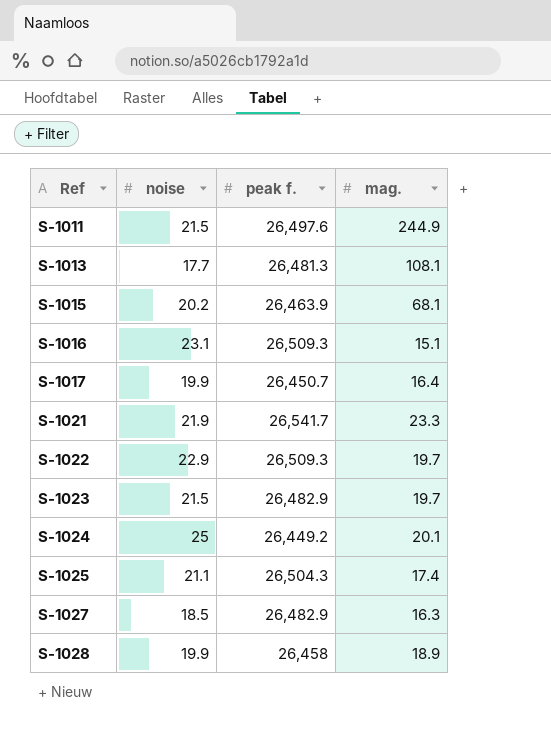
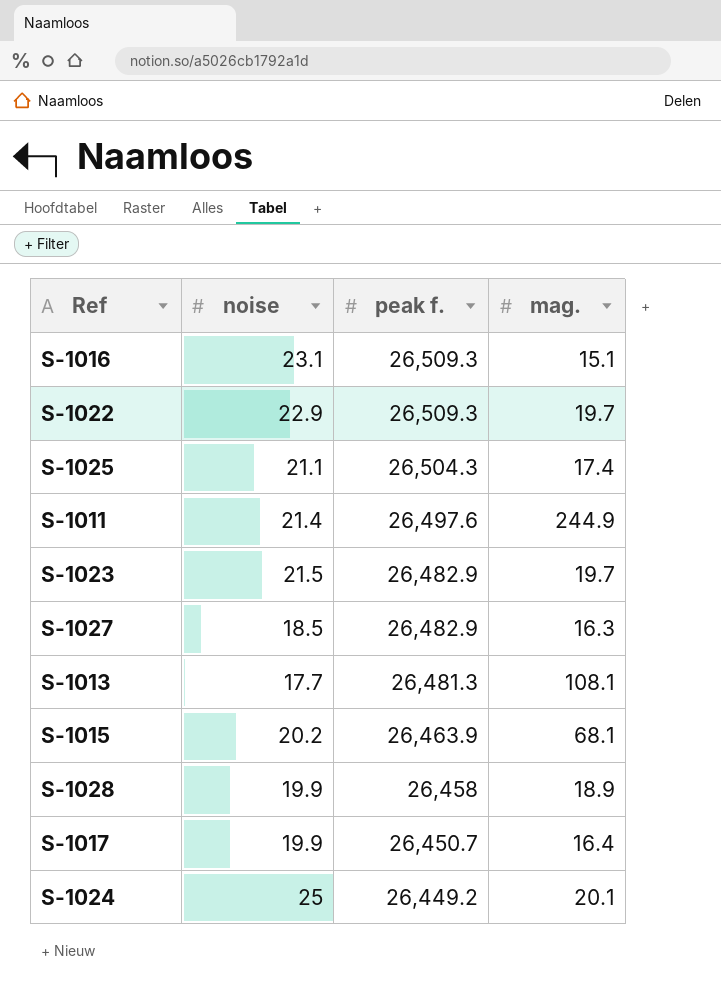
row order: Ref ascending -> peak f. descending
row S-1021: 21.9 | 26,541.7 | 23.3 -> none
S-1011 | noise: 21.5 -> 21.4

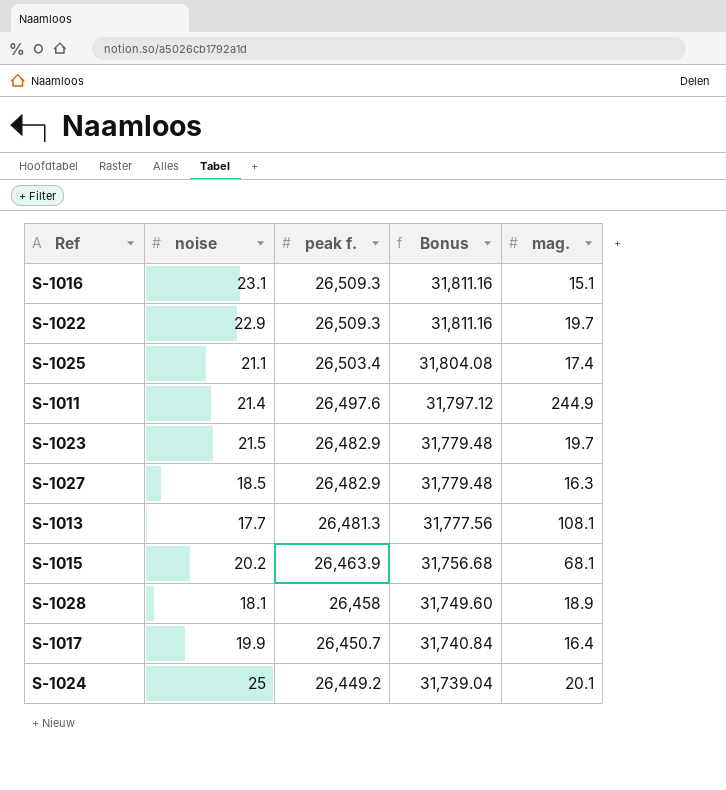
column Bonus | formula: none -> [peak f.] * 1.2
S-1025 | peak f.: 26,504.3 -> 26,503.4
S-1028 | noise: 19.9 -> 18.1

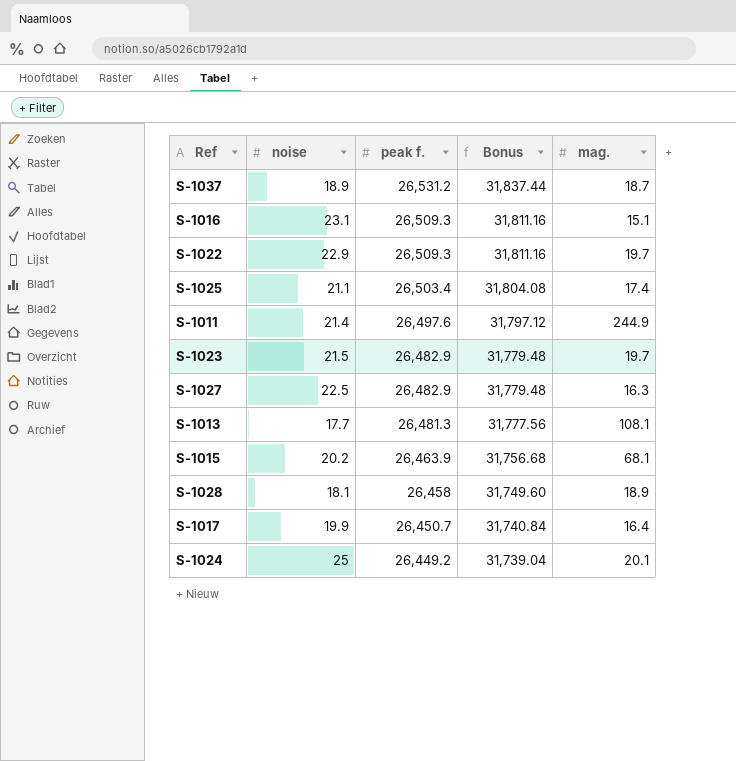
row S-1037: none -> 18.9 | 26,531.2 | 31,837.44 | 18.7
S-1027 | noise: 18.5 -> 22.5

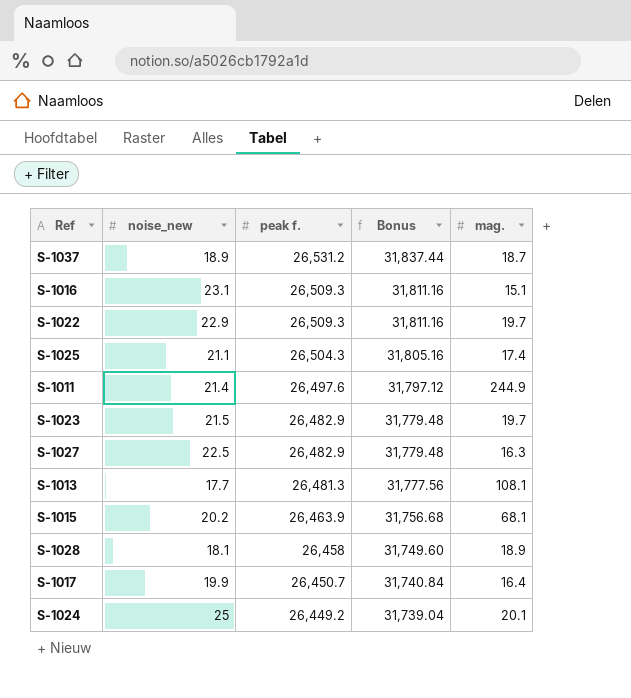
column name: noise -> noise_new
S-1025 | peak f.: 26,503.4 -> 26,504.3
S-1025 | Bonus: 31,804.08 -> 31,805.16

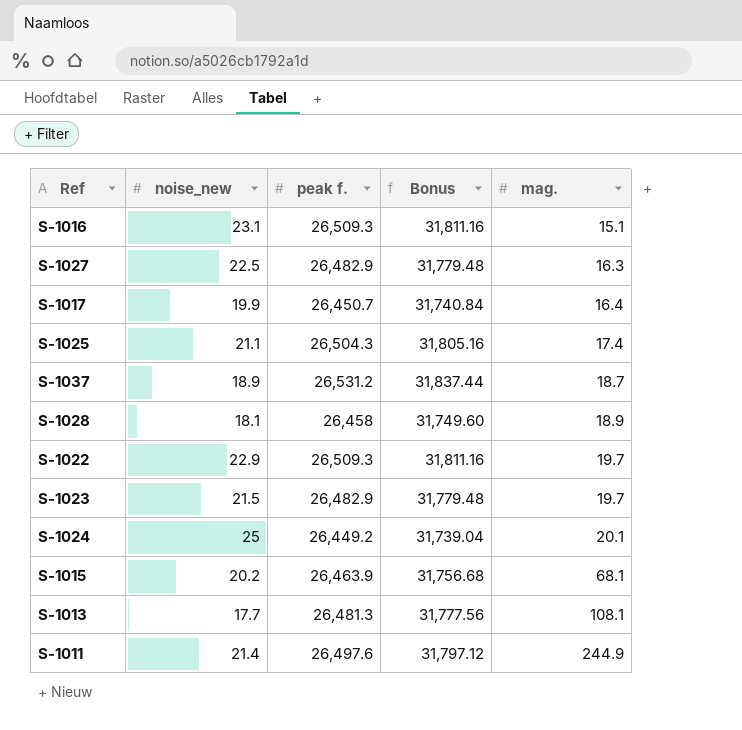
row order: peak f. descending -> mag. ascending

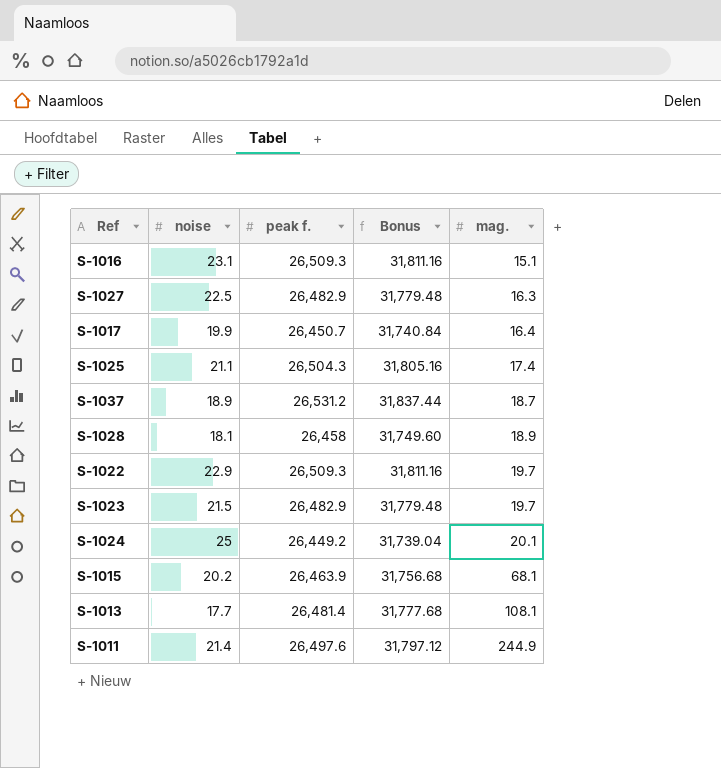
column name: noise_new -> noise
S-1013 | peak f.: 26,481.3 -> 26,481.4
S-1013 | Bonus: 31,777.56 -> 31,777.68

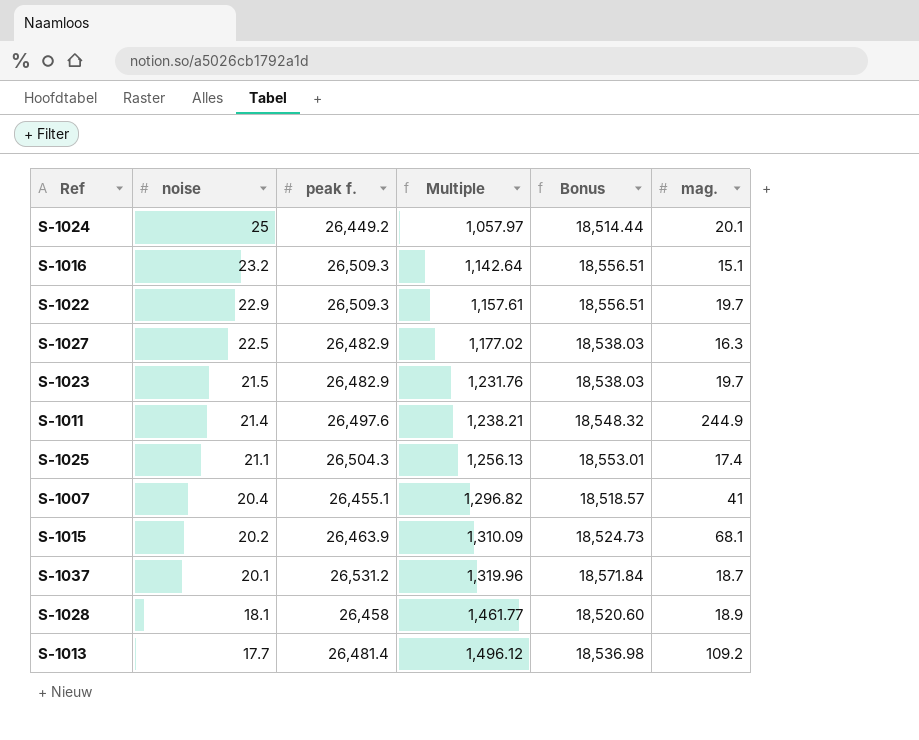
row order: mag. ascending -> noise descending
column Multiple | formula: none -> [peak f.] / [noise]
column Bonus | formula: [peak f.] * 1.2 -> [peak f.] * 0.7
row S-1017: 19.9 | 26,450.7 | 31,740.84 | 16.4 -> none
S-1016 | noise: 23.1 -> 23.2
row S-1007: none -> 20.4 | 26,455.1 | 1,296.82 | 18,518.57 | 41
S-1037 | noise: 18.9 -> 20.1
S-1013 | mag.: 108.1 -> 109.2

